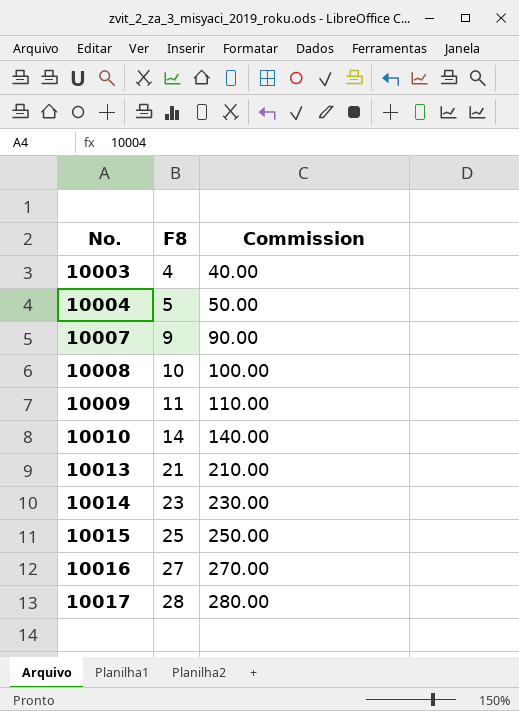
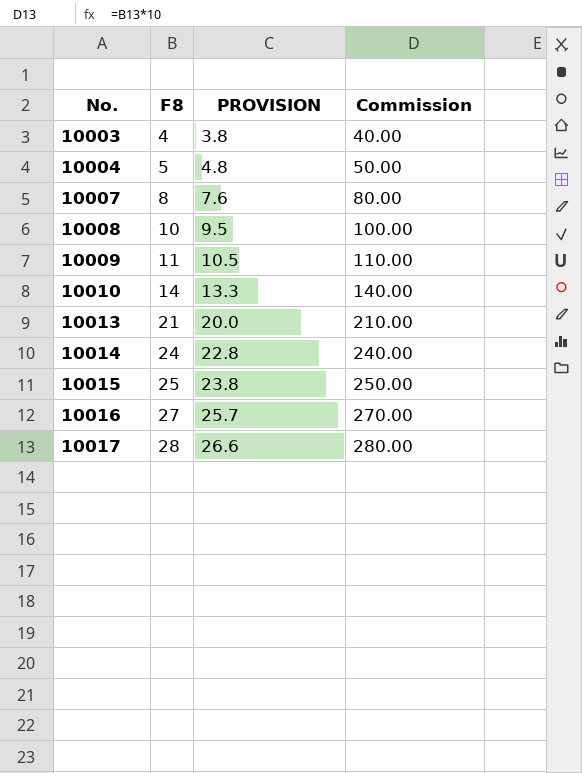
column PROVISION | formula: none -> [F8] * 0.95
10007 | F8: 9 -> 8
10007 | Commission: 90.00 -> 80.00
10014 | F8: 23 -> 24
10014 | Commission: 230.00 -> 240.00

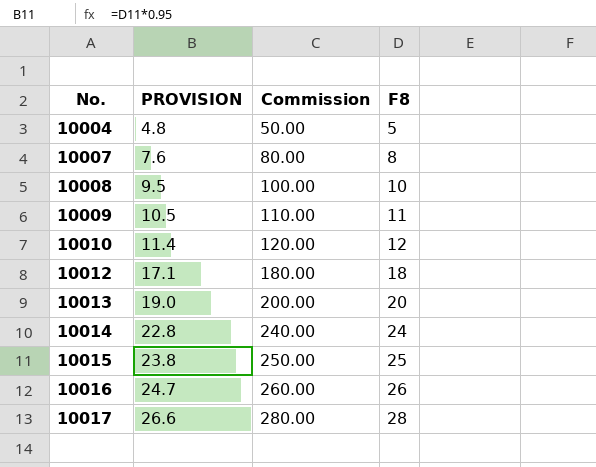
column F8 | position: 2 -> 4
row 10003: 4 | 3.8 | 40.00 -> none
10010 | PROVISION: 13.3 -> 11.4
10010 | Commission: 140.00 -> 120.00
10010 | F8: 14 -> 12
row 10012: none -> 17.1 | 180.00 | 18
10013 | PROVISION: 20.0 -> 19.0
10013 | Commission: 210.00 -> 200.00
10013 | F8: 21 -> 20
10016 | PROVISION: 25.7 -> 24.7
10016 | Commission: 270.00 -> 260.00
10016 | F8: 27 -> 26

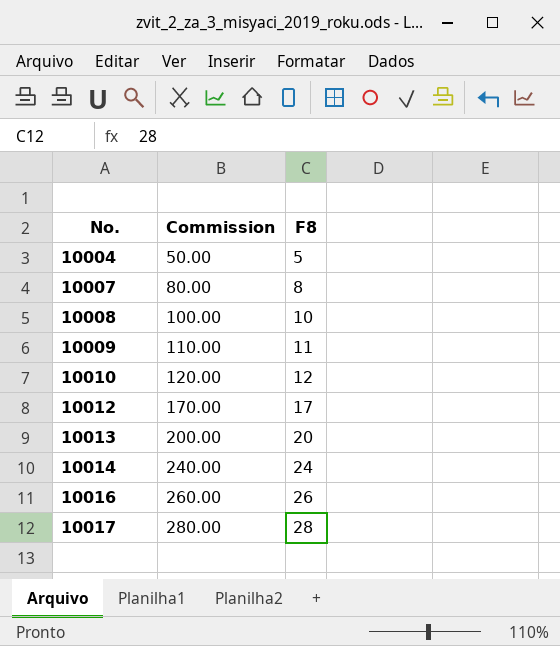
column PROVISION | formula: [F8] * 0.95 -> none
row 10015: 23.8 | 250.00 | 25 -> none
10012 | Commission: 180.00 -> 170.00
10012 | F8: 18 -> 17

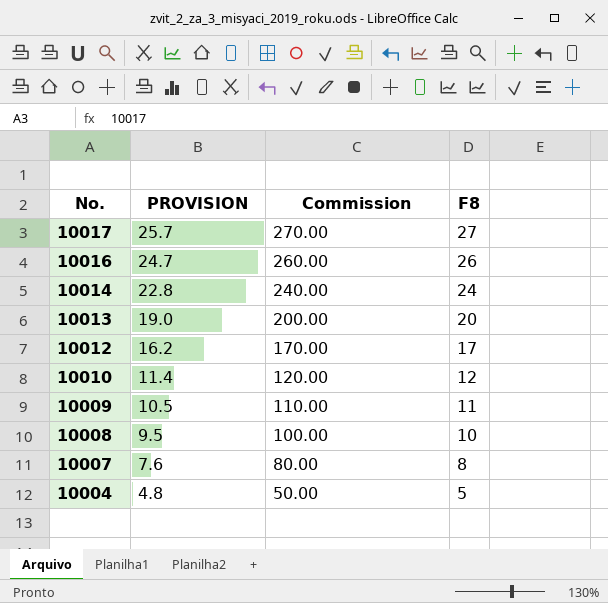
row order: No. ascending -> No. descending
column PROVISION | formula: none -> [F8] * 0.95
10017 | Commission: 280.00 -> 270.00
10017 | F8: 28 -> 27

